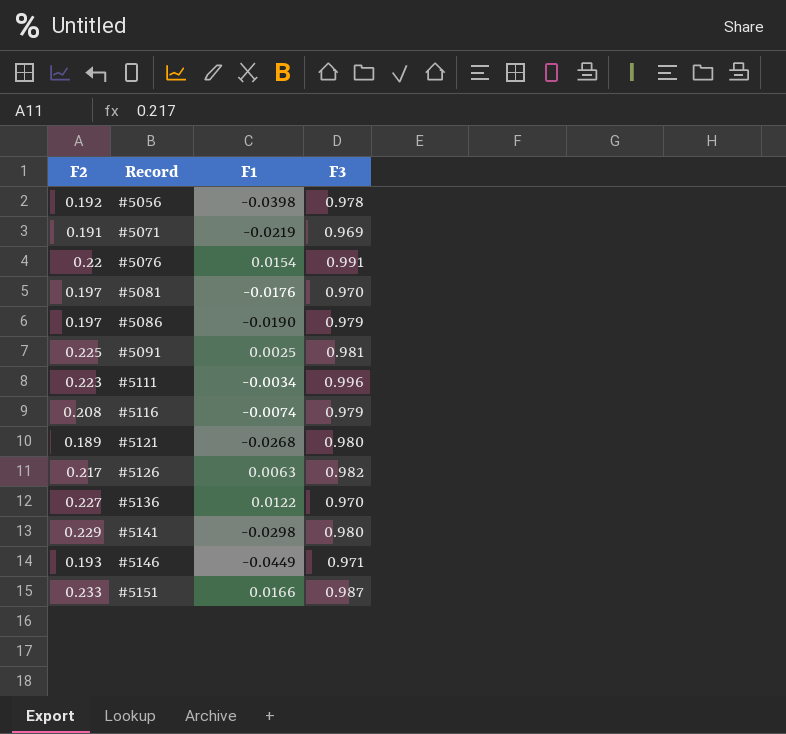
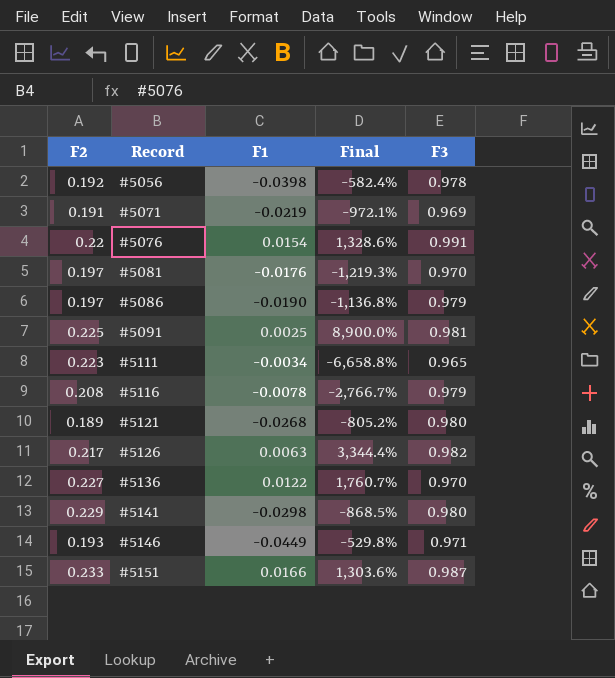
column Final | formula: none -> ([F2] - [F1]) / [F1]
#5111 | F3: 0.996 -> 0.965
#5116 | F1: -0.0074 -> -0.0078

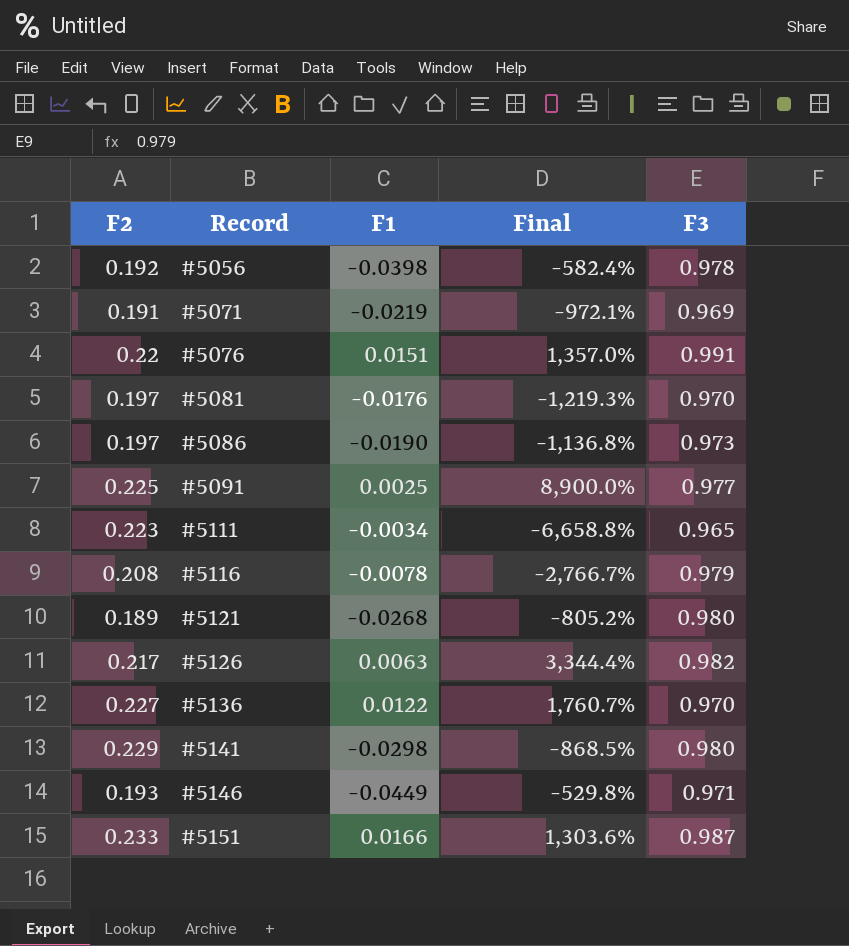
#5076 | F1: 0.0154 -> 0.0151
#5076 | Final: 1,328.6% -> 1,357.0%
#5086 | F3: 0.979 -> 0.973
#5091 | F3: 0.981 -> 0.977

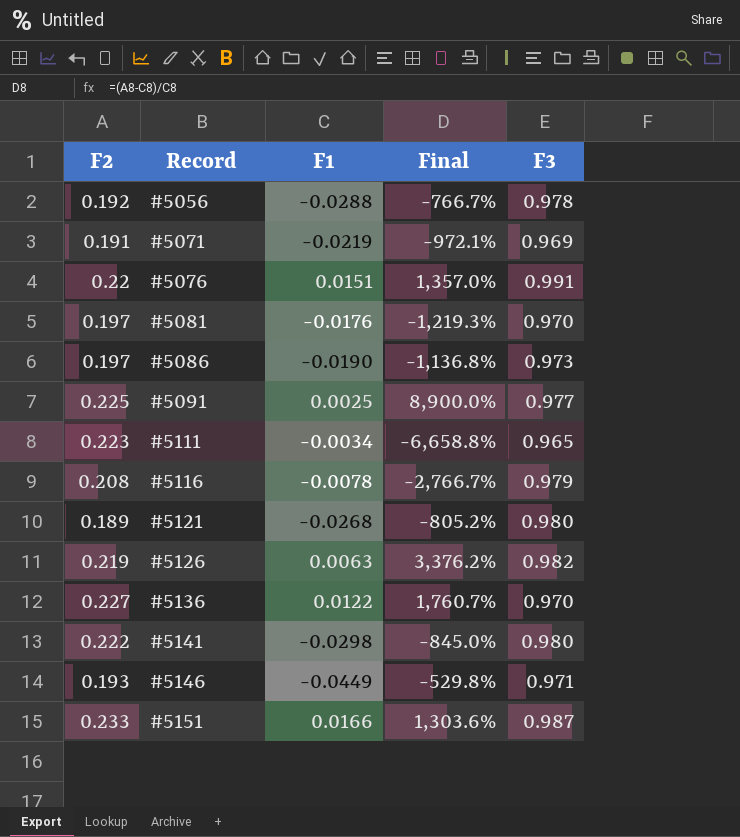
#5056 | F1: -0.0398 -> -0.0288
#5056 | Final: -582.4% -> -766.7%
#5126 | F2: 0.217 -> 0.219
#5126 | Final: 3,344.4% -> 3,376.2%
#5141 | F2: 0.229 -> 0.222
#5141 | Final: -868.5% -> -845.0%

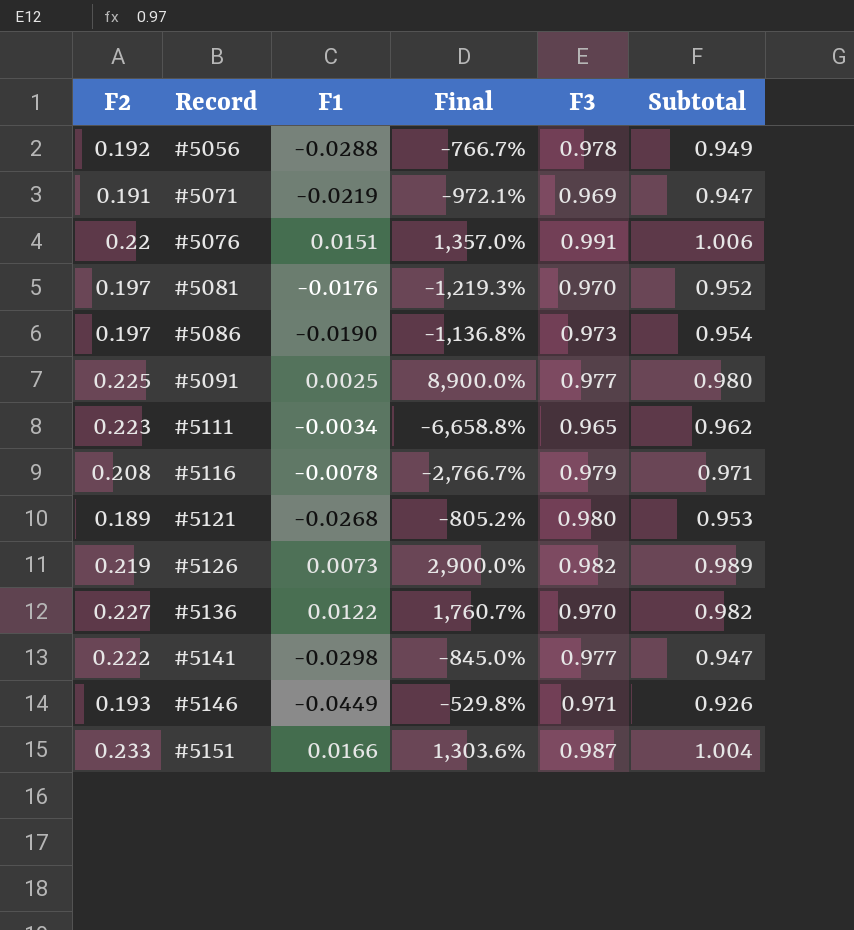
column Subtotal | formula: none -> [F1] + [F3]
#5126 | F1: 0.0063 -> 0.0073
#5126 | Final: 3,376.2% -> 2,900.0%
#5141 | F3: 0.980 -> 0.977

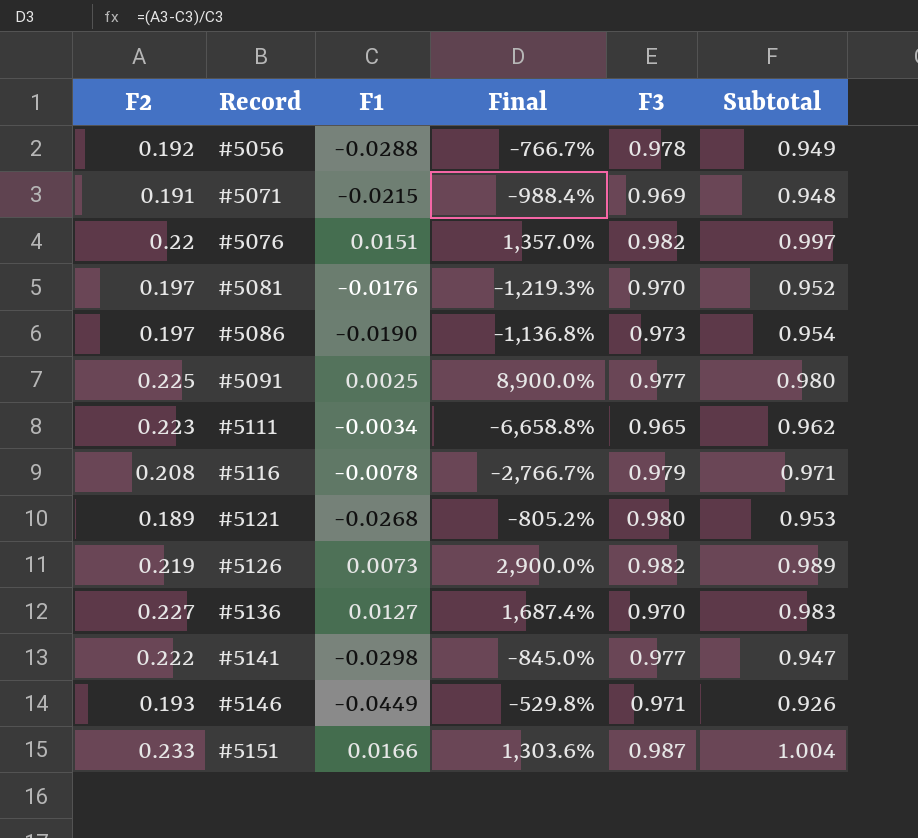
#5071 | F1: -0.0219 -> -0.0215
#5071 | Final: -972.1% -> -988.4%
#5071 | Subtotal: 0.947 -> 0.948
#5076 | F3: 0.991 -> 0.982
#5076 | Subtotal: 1.006 -> 0.997
#5136 | F1: 0.0122 -> 0.0127
#5136 | Final: 1,760.7% -> 1,687.4%
#5136 | Subtotal: 0.982 -> 0.983

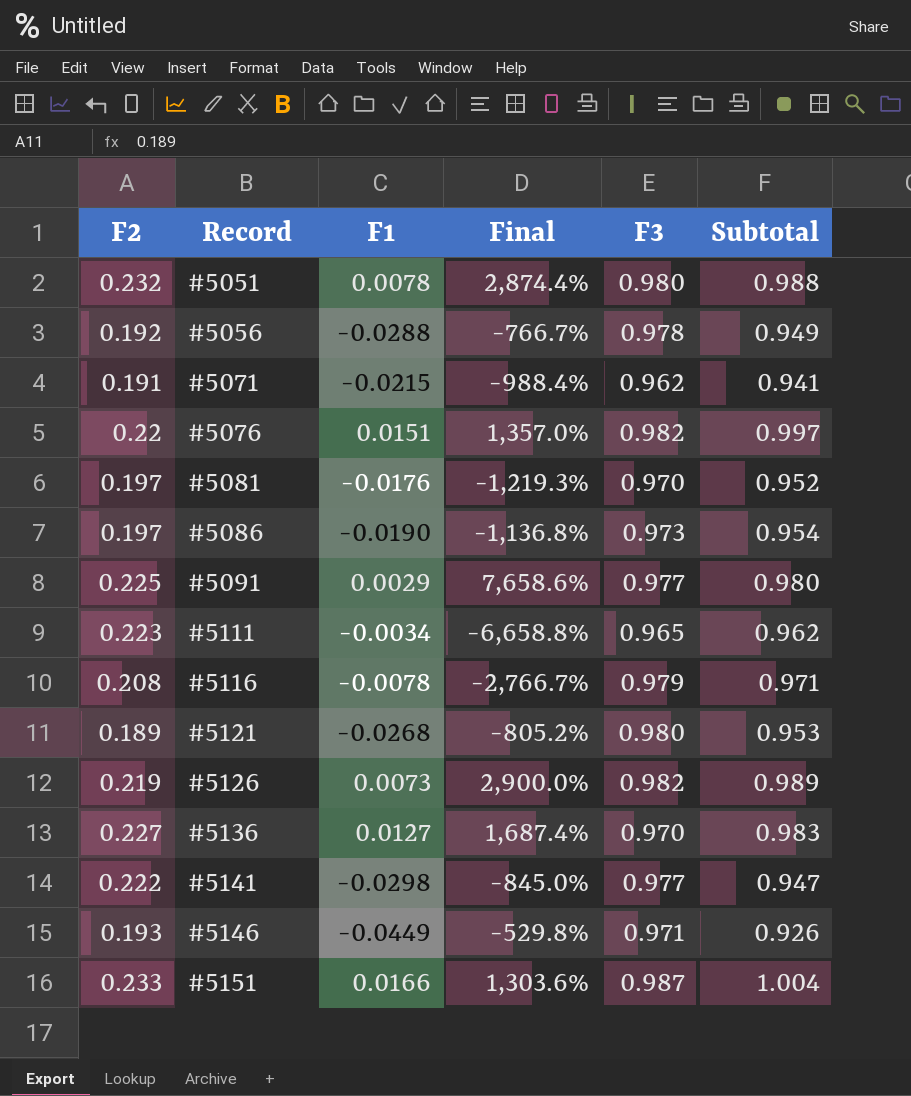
row #5051: none -> 0.232 | 0.0078 | 2,874.4% | 0.980 | 0.988
#5071 | F3: 0.969 -> 0.962
#5071 | Subtotal: 0.948 -> 0.941
#5091 | F1: 0.0025 -> 0.0029
#5091 | Final: 8,900.0% -> 7,658.6%

